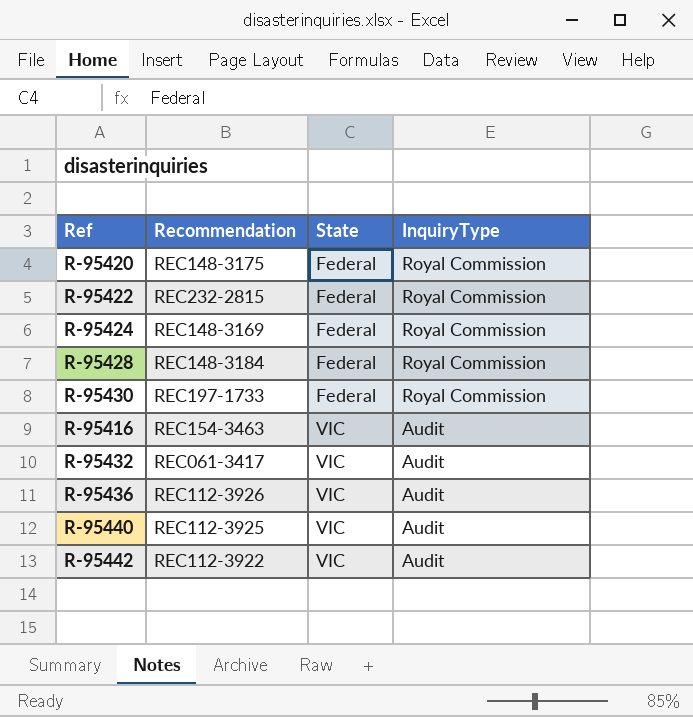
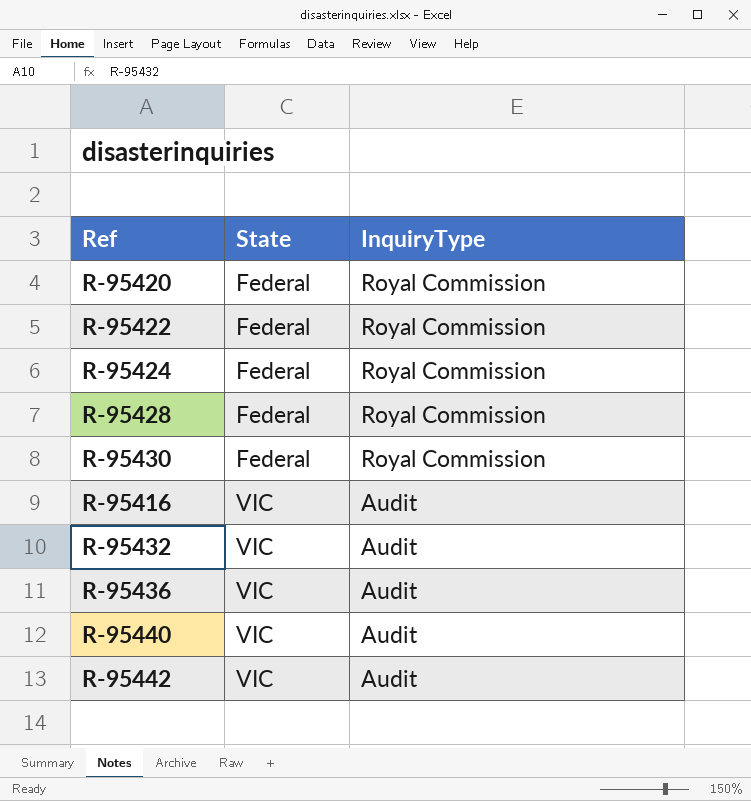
column Recommendation | position: 2 -> none

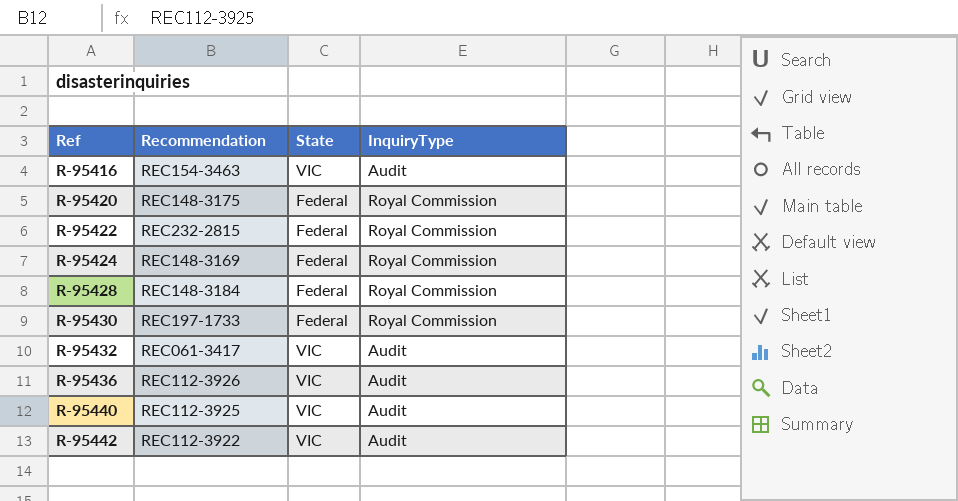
row order: State ascending -> Ref ascending
column Recommendation | position: none -> 2

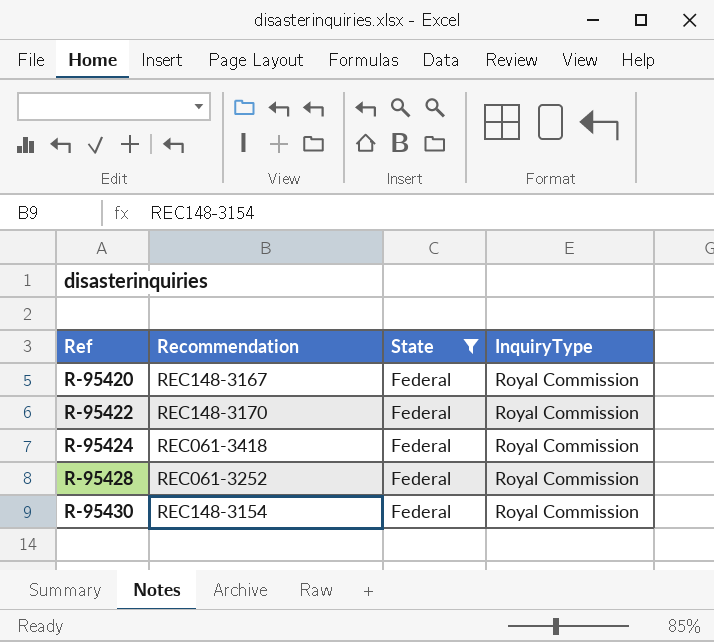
filter: none -> State = Federal
R-95420 | Recommendation: REC148-3175 -> REC148-3167
R-95422 | Recommendation: REC232-2815 -> REC148-3170
R-95424 | Recommendation: REC148-3169 -> REC061-3418
R-95428 | Recommendation: REC148-3184 -> REC061-3252
R-95430 | Recommendation: REC197-1733 -> REC148-3154

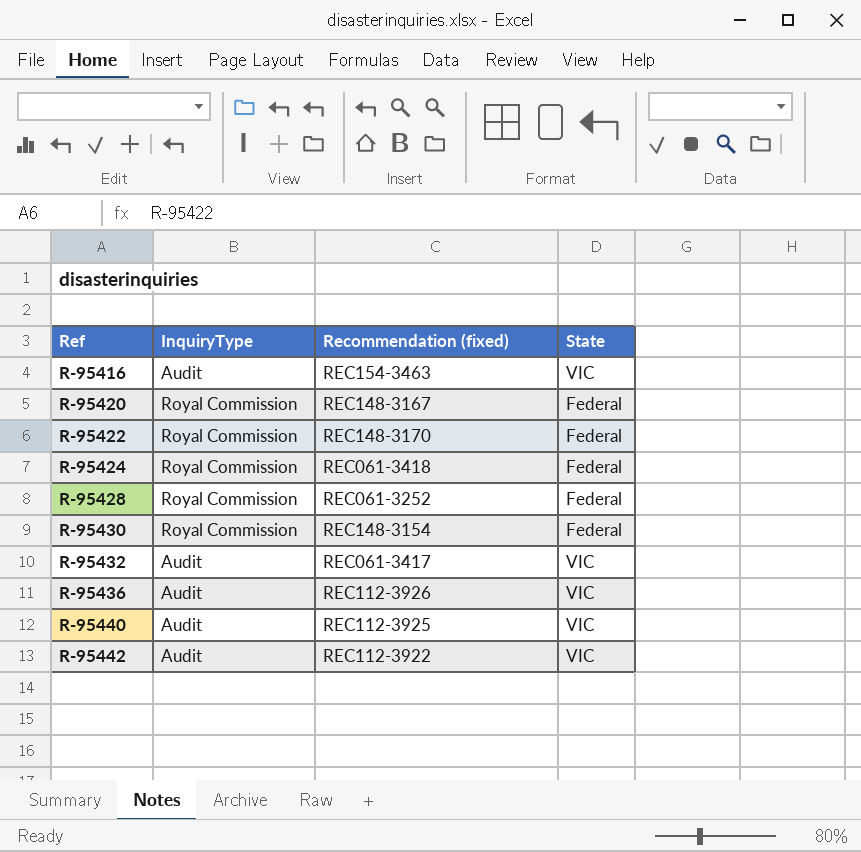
filter: State = Federal -> none
column InquiryType | position: 4 -> 2
column name: Recommendation -> Recommendation (fixed)

